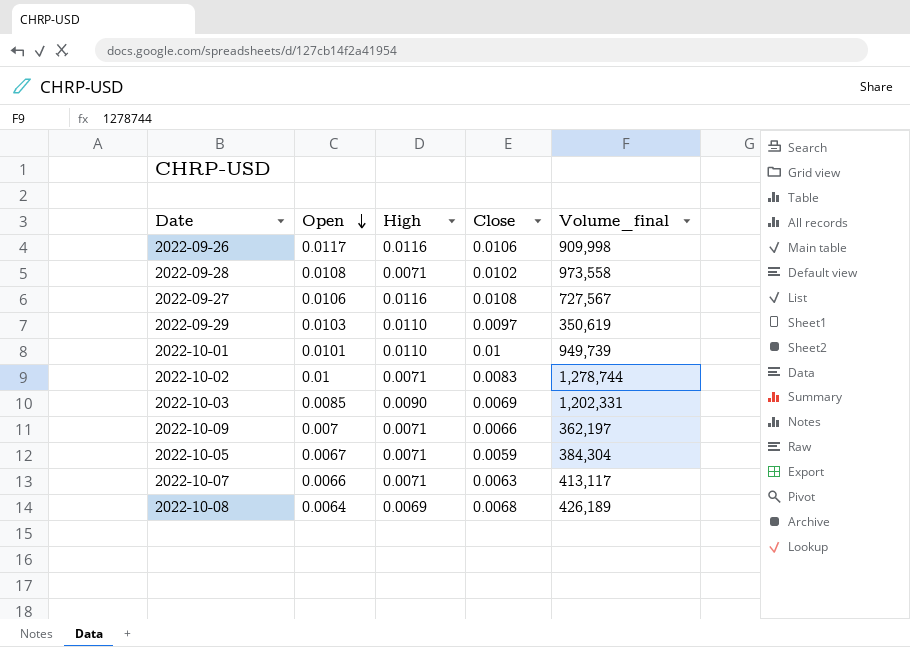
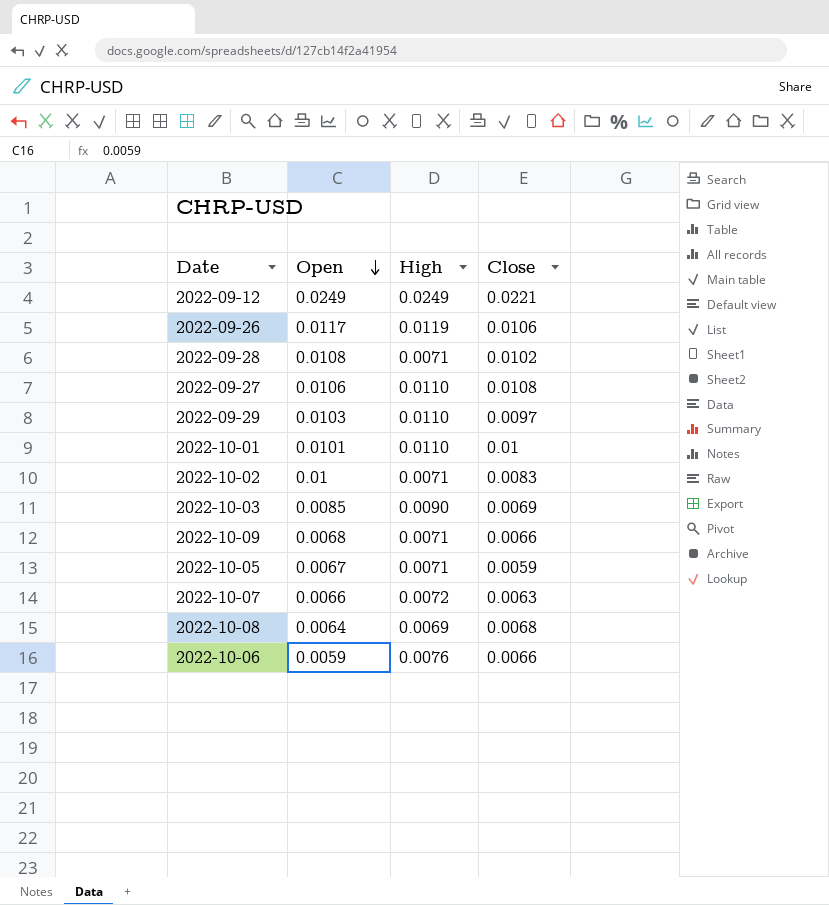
column Volume_final | position: 5 -> none
row 2022-09-12: none -> 0.0249 | 0.0249 | 0.0221
2022-09-26 | High: 0.0116 -> 0.0119
2022-09-27 | High: 0.0116 -> 0.0110
2022-10-09 | Open: 0.007 -> 0.0068
2022-10-07 | High: 0.0071 -> 0.0072
row 2022-10-06: none -> 0.0059 | 0.0076 | 0.0066

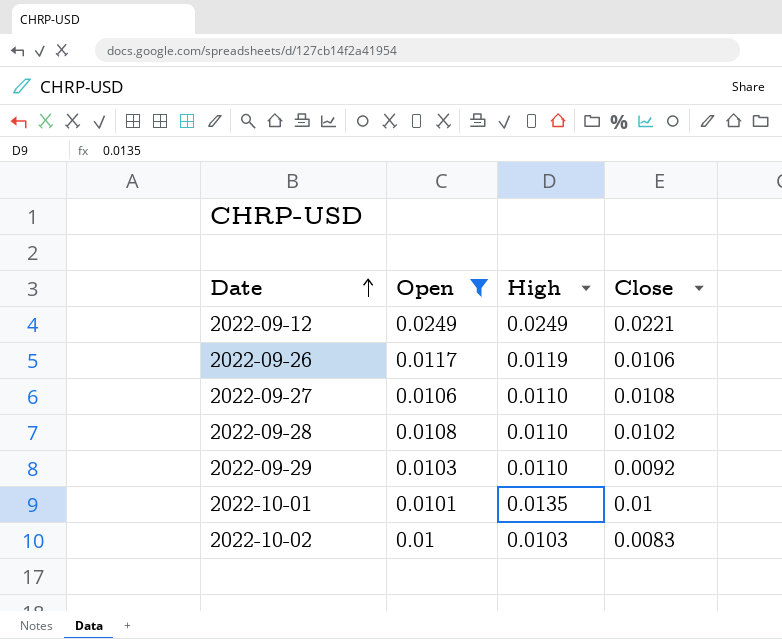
filter: none -> Open >= 0.01
row order: Open descending -> Date ascending
2022-09-28 | High: 0.0071 -> 0.0110
2022-09-29 | Close: 0.0097 -> 0.0092
2022-10-01 | High: 0.0110 -> 0.0135
2022-10-02 | High: 0.0071 -> 0.0103

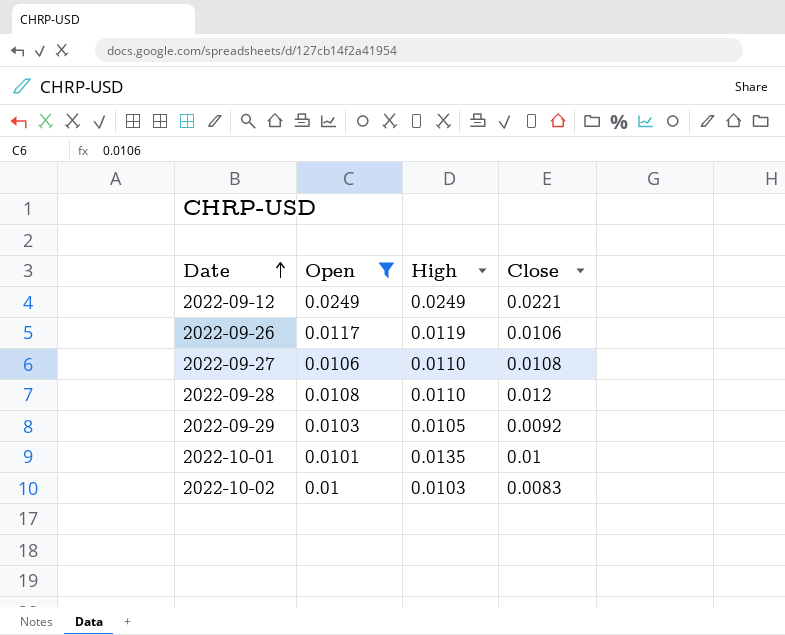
2022-09-28 | Close: 0.0102 -> 0.012
2022-09-29 | High: 0.0110 -> 0.0105

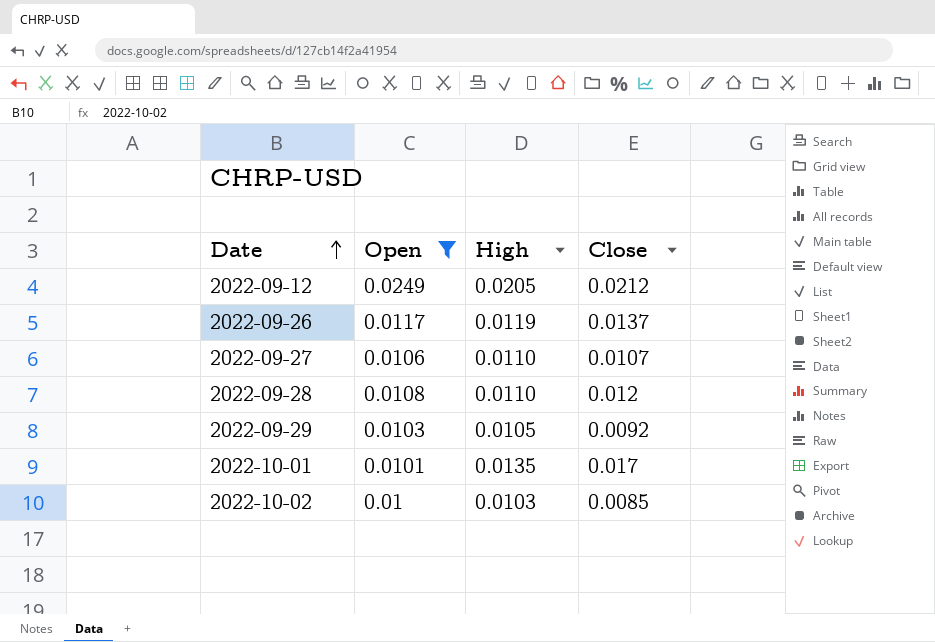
2022-09-12 | High: 0.0249 -> 0.0205
2022-09-12 | Close: 0.0221 -> 0.0212
2022-09-26 | Close: 0.0106 -> 0.0137
2022-09-27 | Close: 0.0108 -> 0.0107
2022-10-01 | Close: 0.01 -> 0.017
2022-10-02 | Close: 0.0083 -> 0.0085

